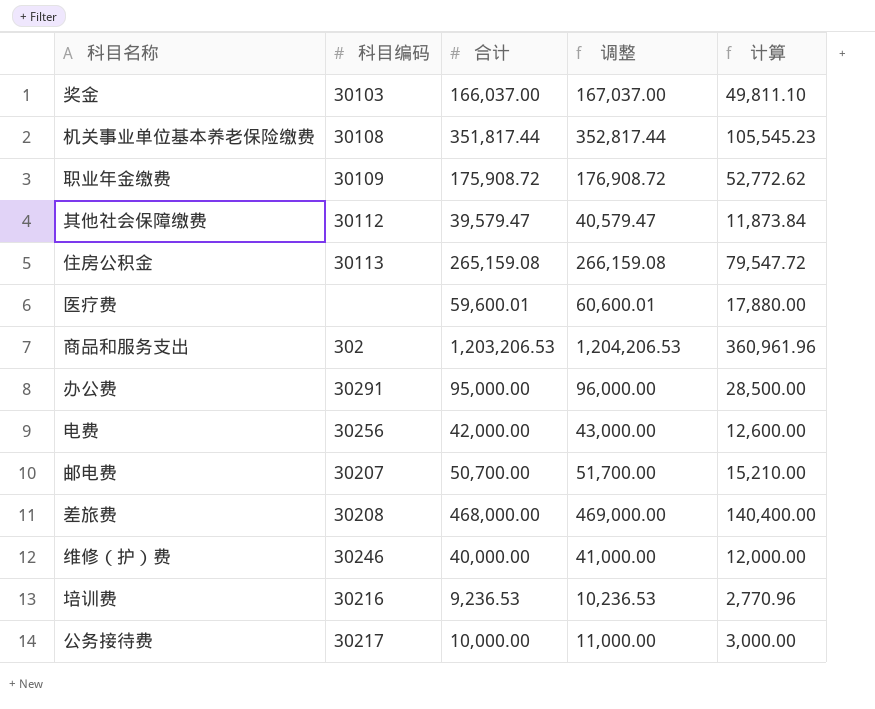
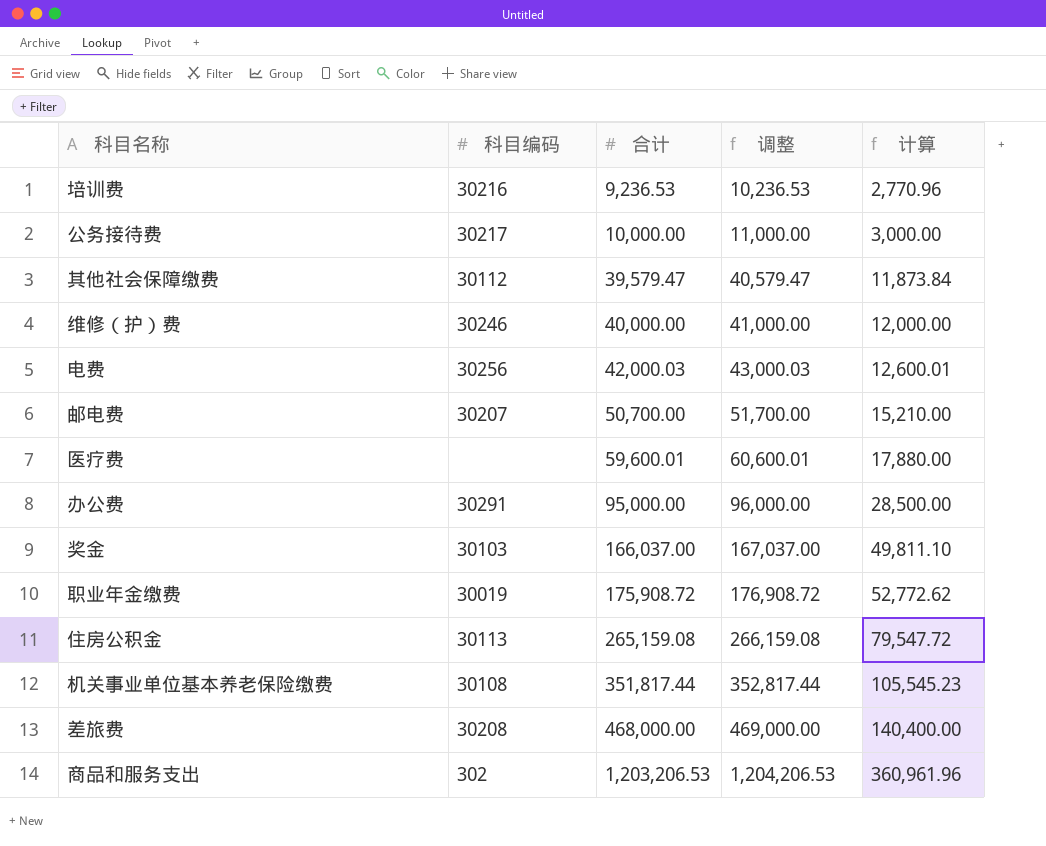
row order: none -> 合计 ascending
电费 | 合计: 42,000.00 -> 42,000.03
电费 | 调整: 43,000.00 -> 43,000.03
电费 | 计算: 12,600.00 -> 12,600.01
职业年金缴费 | 科目编码: 30109 -> 30019

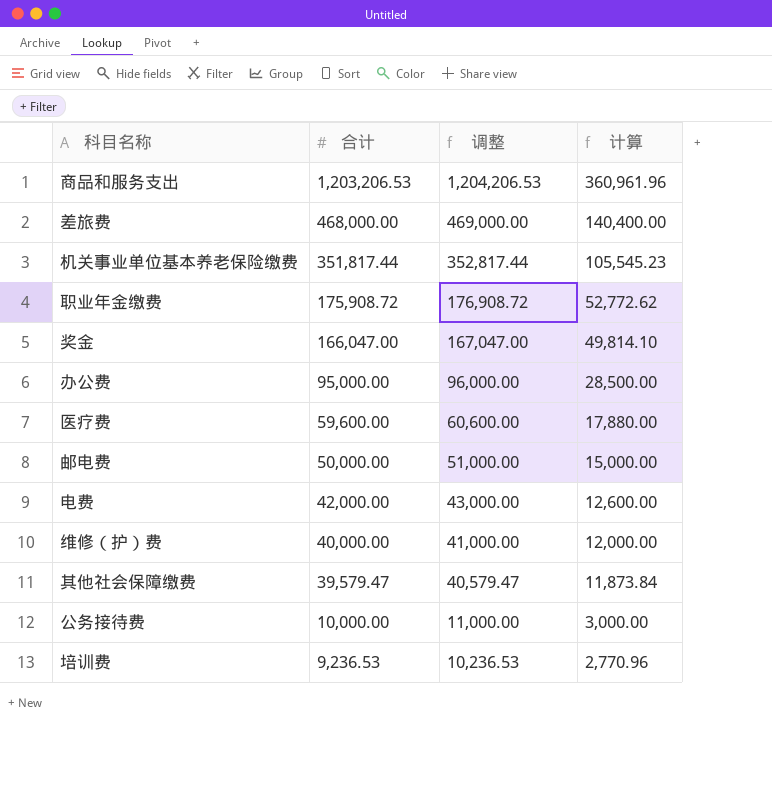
row order: 合计 ascending -> 合计 descending
column 科目编码 | position: 2 -> none
row 住房公积金: 30113 | 265,159.08 | 266,159.08 | 79,547.72 -> none
奖金 | 合计: 166,037.00 -> 166,047.00
奖金 | 调整: 167,037.00 -> 167,047.00
奖金 | 计算: 49,811.10 -> 49,814.10
医疗费 | 合计: 59,600.01 -> 59,600.00
医疗费 | 调整: 60,600.01 -> 60,600.00
邮电费 | 合计: 50,700.00 -> 50,000.00
邮电费 | 调整: 51,700.00 -> 51,000.00
邮电费 | 计算: 15,210.00 -> 15,000.00
电费 | 合计: 42,000.03 -> 42,000.00
电费 | 调整: 43,000.03 -> 43,000.00
电费 | 计算: 12,600.01 -> 12,600.00

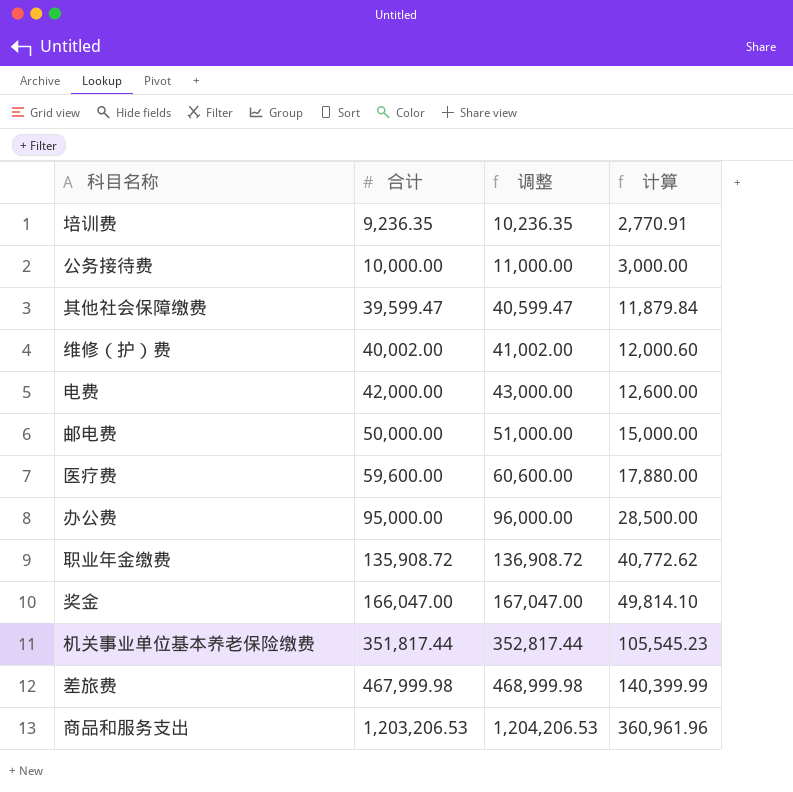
row order: 合计 descending -> 合计 ascending
培训费 | 合计: 9,236.53 -> 9,236.35
培训费 | 调整: 10,236.53 -> 10,236.35
培训费 | 计算: 2,770.96 -> 2,770.91
其他社会保障缴费 | 合计: 39,579.47 -> 39,599.47
其他社会保障缴费 | 调整: 40,579.47 -> 40,599.47
其他社会保障缴费 | 计算: 11,873.84 -> 11,879.84
维修（护）费 | 合计: 40,000.00 -> 40,002.00
维修（护）费 | 调整: 41,000.00 -> 41,002.00
维修（护）费 | 计算: 12,000.00 -> 12,000.60
职业年金缴费 | 合计: 175,908.72 -> 135,908.72
职业年金缴费 | 调整: 176,908.72 -> 136,908.72
职业年金缴费 | 计算: 52,772.62 -> 40,772.62
差旅费 | 合计: 468,000.00 -> 467,999.98
差旅费 | 调整: 469,000.00 -> 468,999.98
差旅费 | 计算: 140,400.00 -> 140,399.99

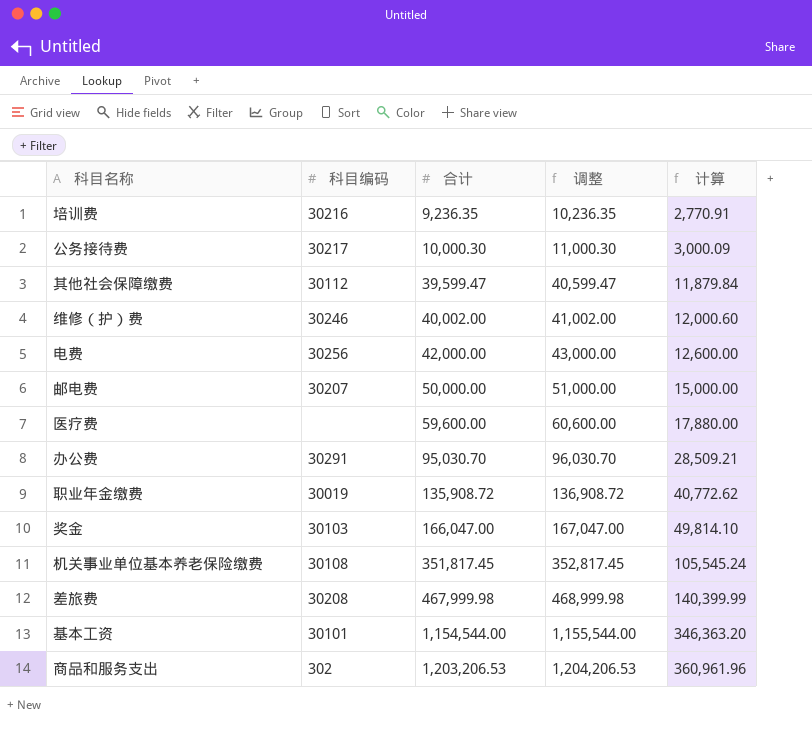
column 科目编码 | position: none -> 2
公务接待费 | 合计: 10,000.00 -> 10,000.30
公务接待费 | 调整: 11,000.00 -> 11,000.30
公务接待费 | 计算: 3,000.00 -> 3,000.09
办公费 | 合计: 95,000.00 -> 95,030.70
办公费 | 调整: 96,000.00 -> 96,030.70
办公费 | 计算: 28,500.00 -> 28,509.21
机关事业单位基本养老保险缴费 | 合计: 351,817.44 -> 351,817.45
机关事业单位基本养老保险缴费 | 调整: 352,817.44 -> 352,817.45
机关事业单位基本养老保险缴费 | 计算: 105,545.23 -> 105,545.24
row 基本工资: none -> 30101 | 1,154,544.00 | 1,155,544.00 | 346,363.20

